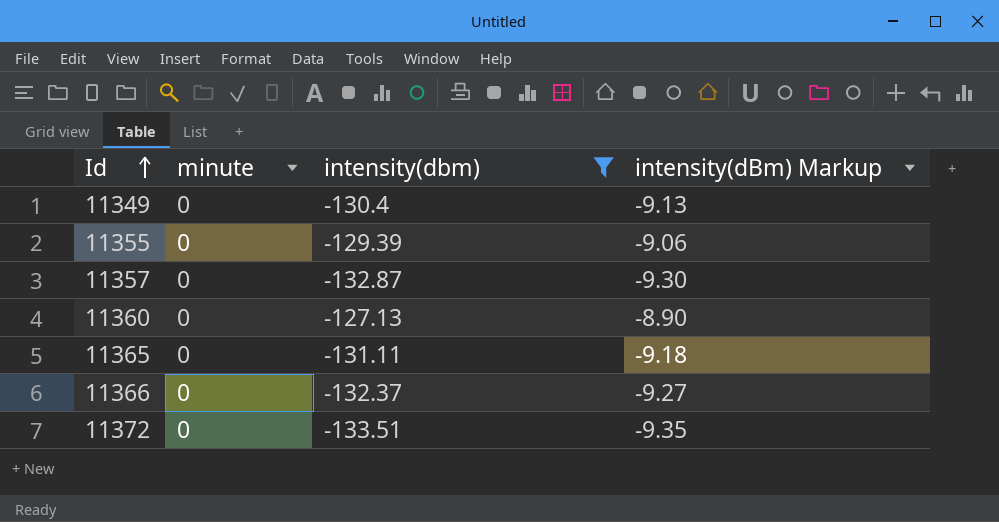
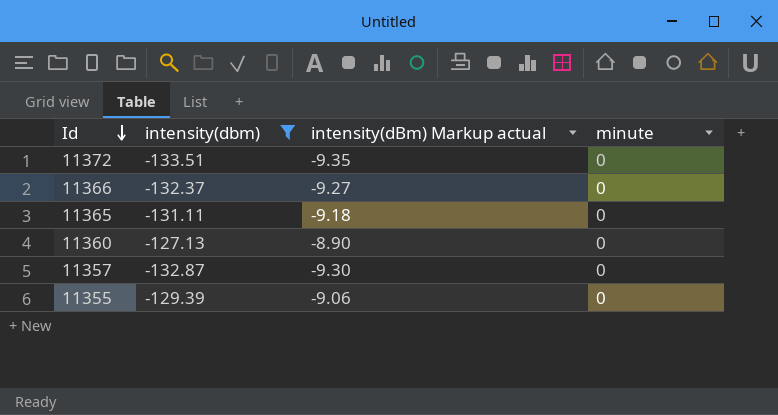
row order: Id ascending -> Id descending
column name: intensity(dBm) Markup -> intensity(dBm) Markup actual
column minute | position: 2 -> 4
row 11349: 0 | -130.4 | -9.13 -> none

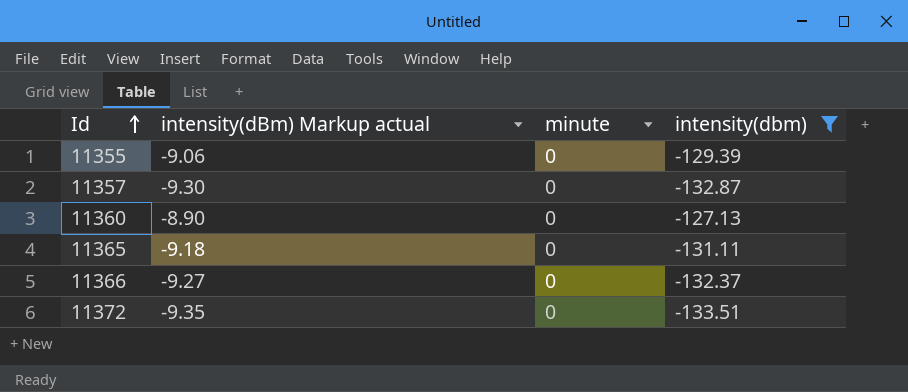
row order: Id descending -> Id ascending
column intensity(dbm) | position: 2 -> 4

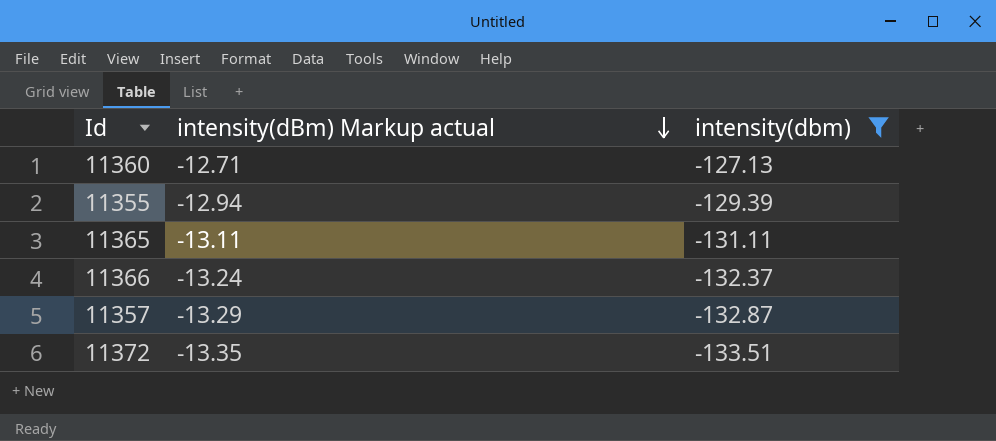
row order: Id ascending -> intensity(dBm) Markup actual descending
column minute | position: 3 -> none
column intensity(dBm) Markup actual | formula: [intensity(dbm)] * 0.07 -> [intensity(dbm)] * 0.1

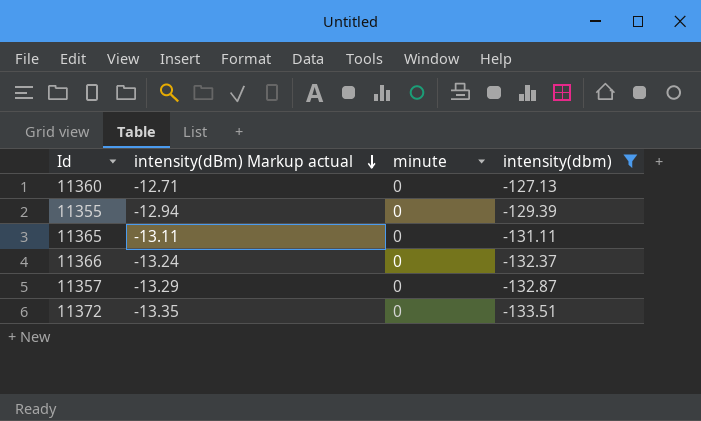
column minute | position: none -> 3

